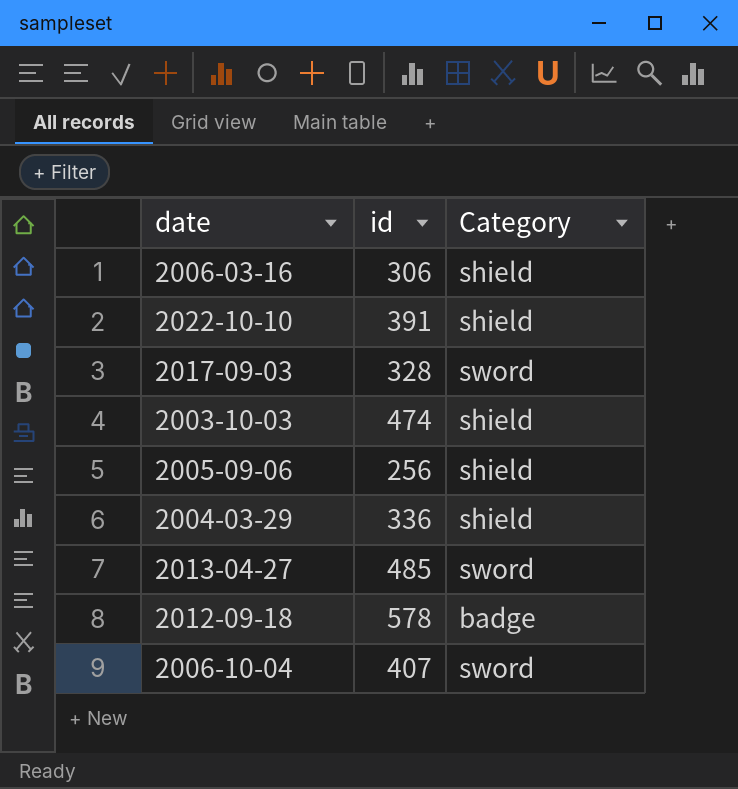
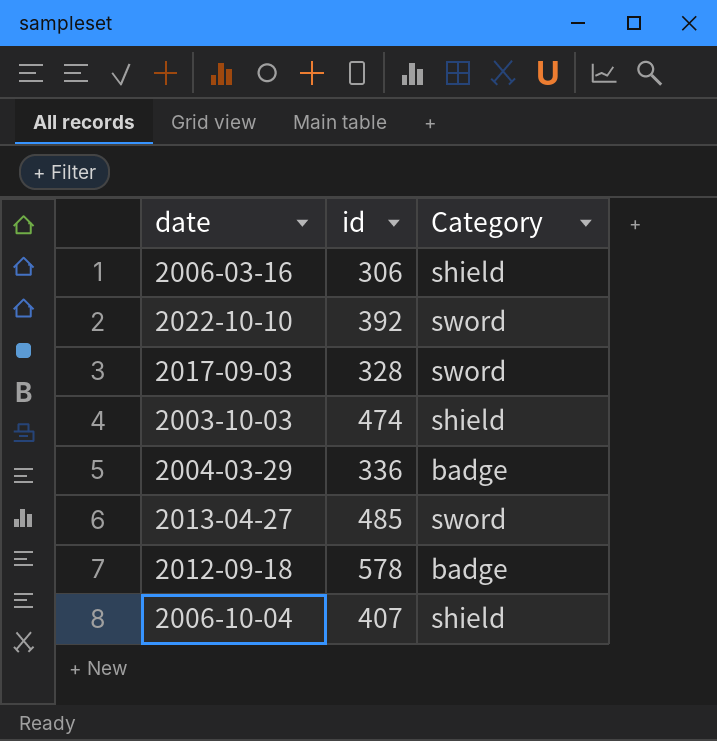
row 2005-09-06: 256 | shield -> none
2022-10-10 | id: 391 -> 392
2022-10-10 | Category: shield -> sword
2004-03-29 | Category: shield -> badge
2006-10-04 | Category: sword -> shield

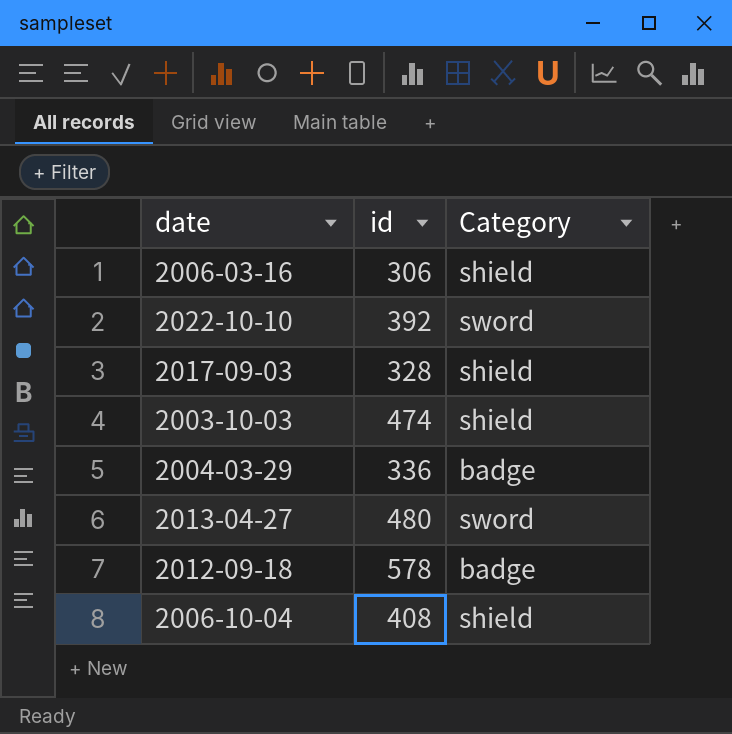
2017-09-03 | Category: sword -> shield
2013-04-27 | id: 485 -> 480
2006-10-04 | id: 407 -> 408

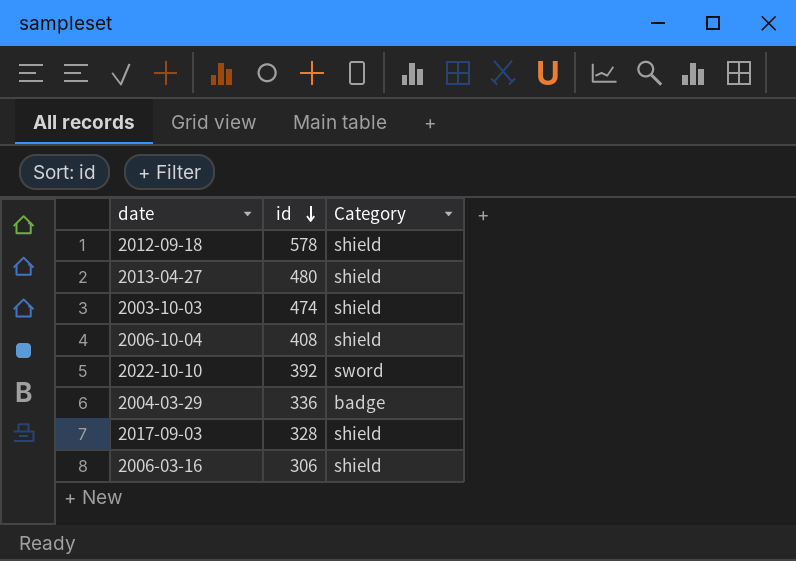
row order: none -> id descending
2012-09-18 | Category: badge -> shield
2013-04-27 | Category: sword -> shield

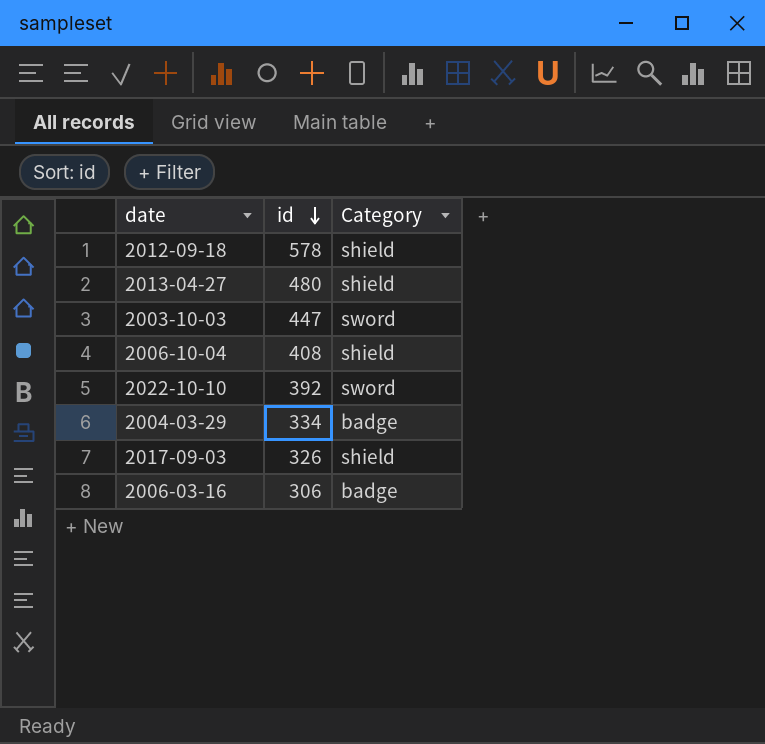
2003-10-03 | id: 474 -> 447
2003-10-03 | Category: shield -> sword
2004-03-29 | id: 336 -> 334
2017-09-03 | id: 328 -> 326
2006-03-16 | Category: shield -> badge

